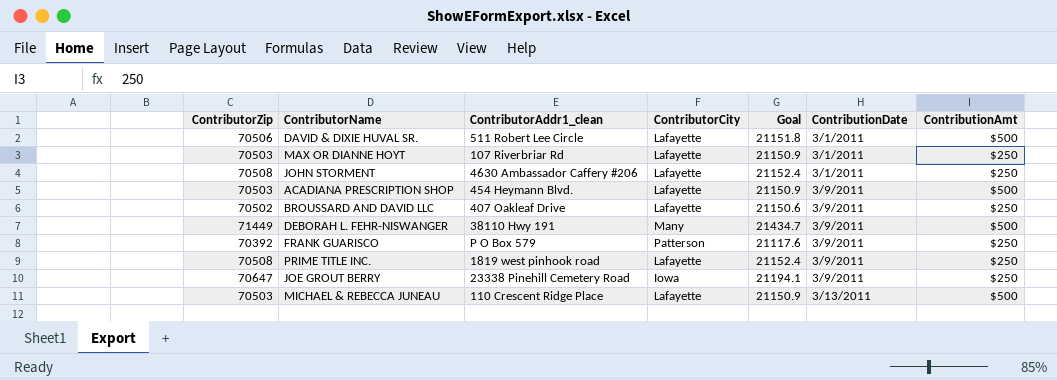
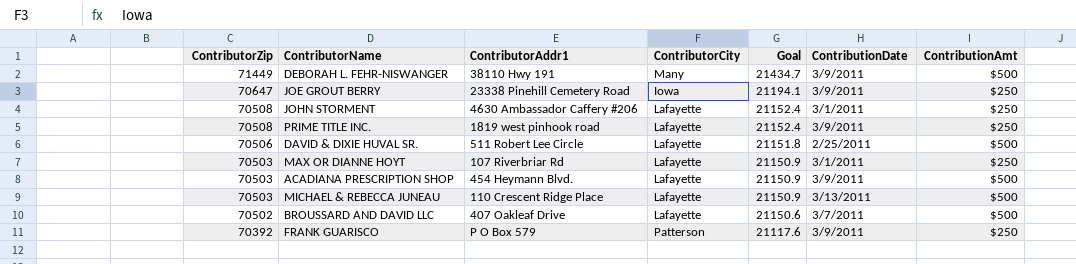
row order: ContributionDate ascending -> ContributorZip descending
column name: ContributorAddr1_clean -> ContributorAddr1
DAVID & DIXIE HUVAL SR. | ContributionDate: 3/1/2011 -> 2/25/2011
BROUSSARD AND DAVID LLC | ContributionDate: 3/9/2011 -> 3/7/2011
BROUSSARD AND DAVID LLC | ContributionAmt: $250 -> $500

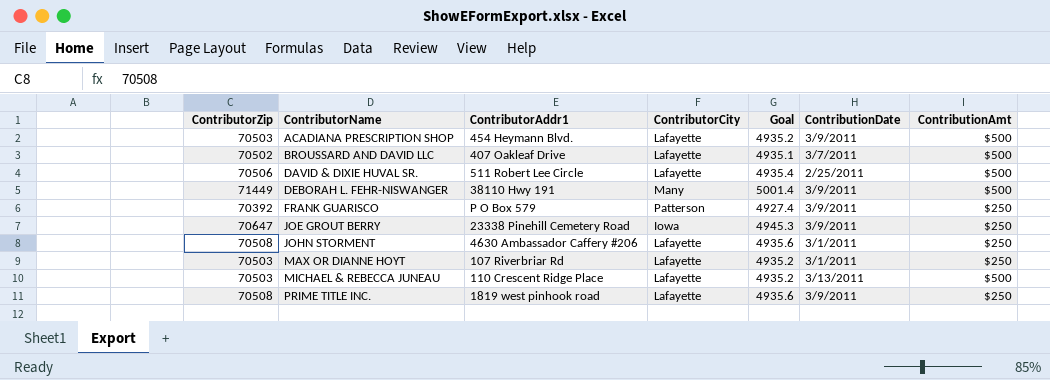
row order: ContributorZip descending -> ContributorName ascending
column Goal | formula: [ContributorZip] * 0.3 -> [ContributorZip] * 0.07

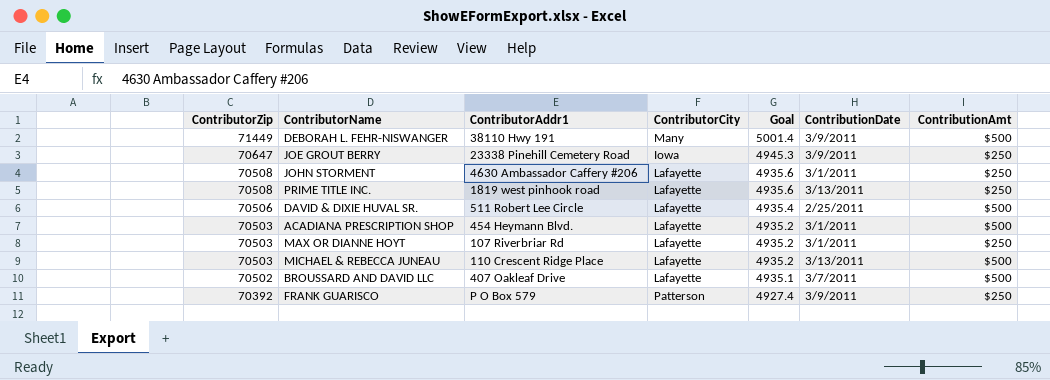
row order: ContributorName ascending -> ContributorZip descending
PRIME TITLE INC. | ContributionDate: 3/9/2011 -> 3/13/2011
ACADIANA PRESCRIPTION SHOP | ContributionDate: 3/9/2011 -> 3/1/2011

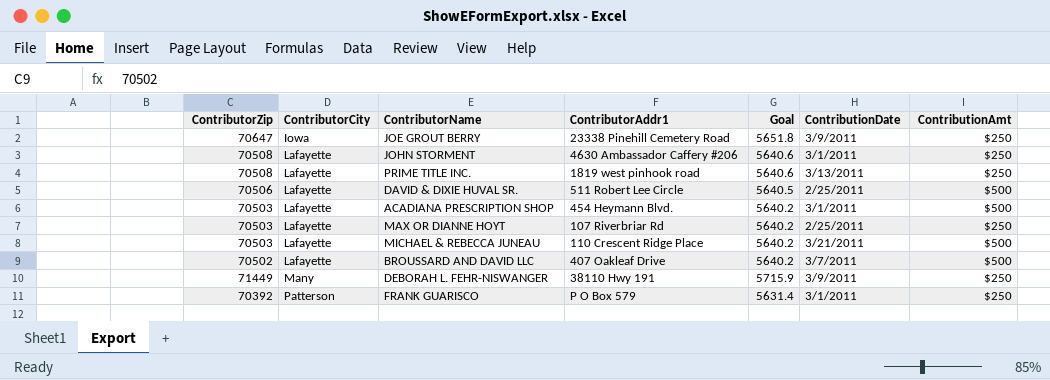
row order: ContributorZip descending -> ContributorCity ascending
column ContributorCity | position: 4 -> 2
column Goal | formula: [ContributorZip] * 0.07 -> [ContributorZip] * 0.08
MAX OR DIANNE HOYT | ContributionDate: 3/1/2011 -> 2/25/2011
MICHAEL & REBECCA JUNEAU | ContributionDate: 3/13/2011 -> 3/21/2011
DEBORAH L. FEHR-NISWANGER | ContributionAmt: $500 -> $250
FRANK GUARISCO | ContributionDate: 3/9/2011 -> 3/1/2011

